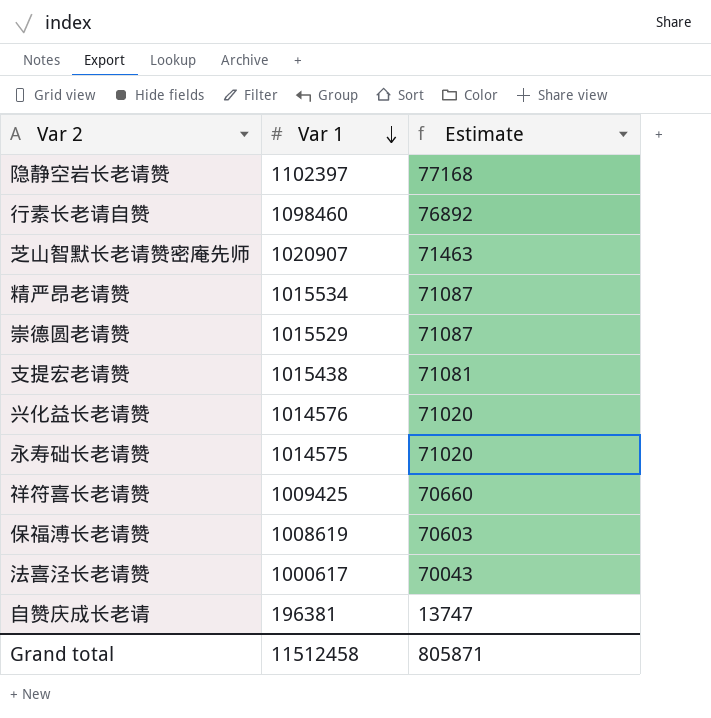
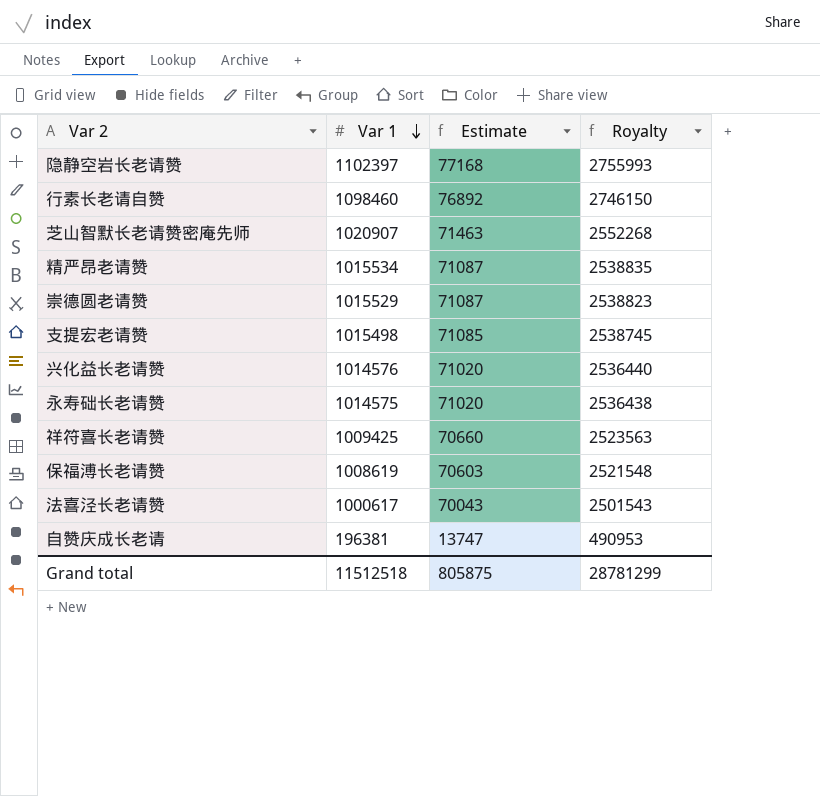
column Royalty | formula: none -> [Var 1] * 2.5
支提宏老请赞 | Var 1: 1015438 -> 1015498
支提宏老请赞 | Estimate: 71081 -> 71085
Grand total | Var 1: 11512458 -> 11512518
Grand total | Estimate: 805871 -> 805875

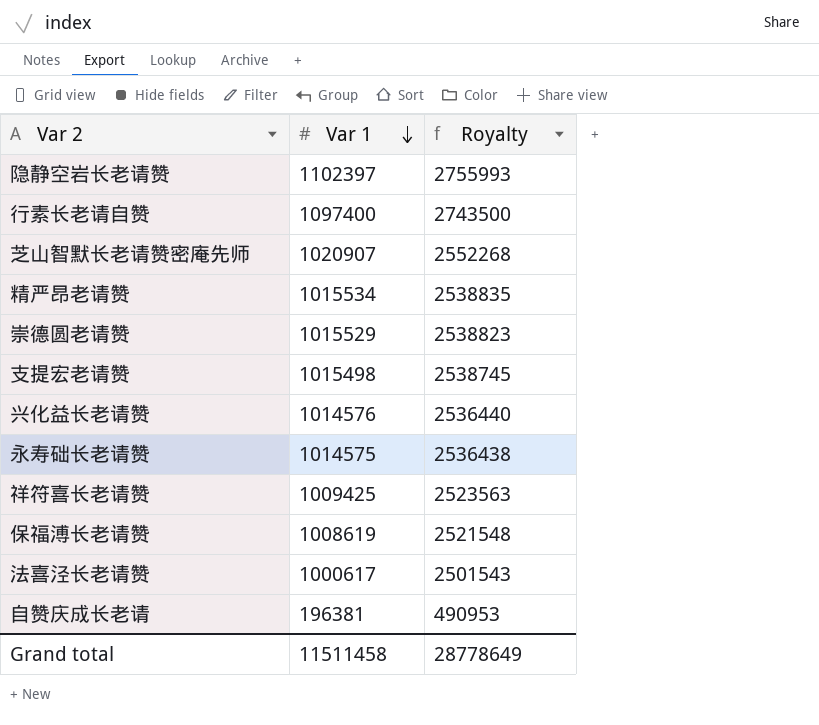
column Estimate | formula: [Var 1] * 0.07 -> none
行素长老请自赞 | Var 1: 1098460 -> 1097400
行素长老请自赞 | Royalty: 2746150 -> 2743500
Grand total | Var 1: 11512518 -> 11511458
Grand total | Royalty: 28781299 -> 28778649

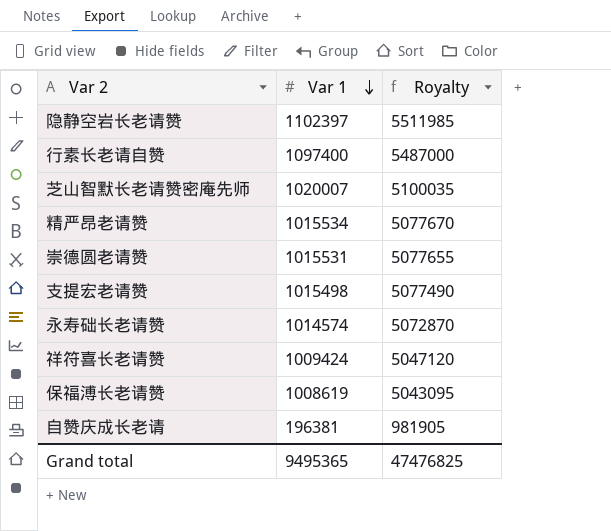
column Royalty | formula: [Var 1] * 2.5 -> [Var 1] * 5
row 兴化益长老请赞: 1014576 | 2536440 -> none
row 法喜泾长老请赞: 1000617 | 2501543 -> none
芝山智默长老请赞密庵先师 | Var 1: 1020907 -> 1020007
崇德圆老请赞 | Var 1: 1015529 -> 1015531
永寿础长老请赞 | Var 1: 1014575 -> 1014574
祥符喜长老请赞 | Var 1: 1009425 -> 1009424
Grand total | Var 1: 11511458 -> 9495365
Grand total | Royalty: 28778649 -> 47476825

